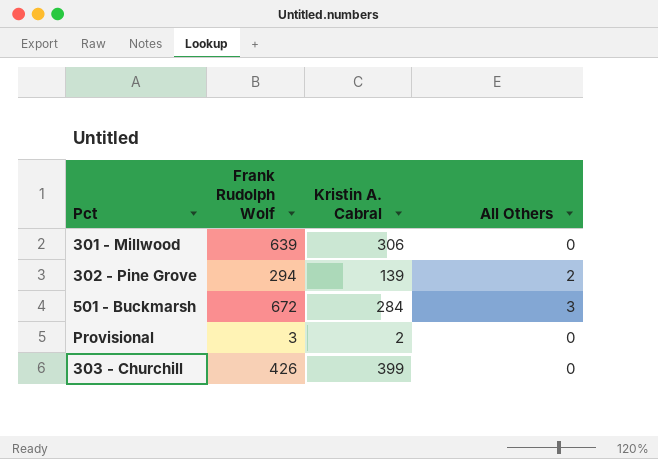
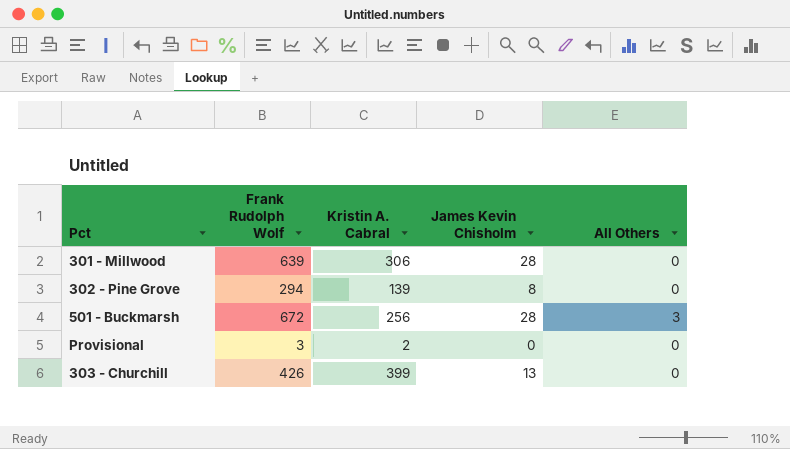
column James Kevin Chisholm | position: none -> 4
302 - Pine Grove | All Others: 2 -> 0
501 - Buckmarsh | Kristin A. Cabral: 284 -> 256

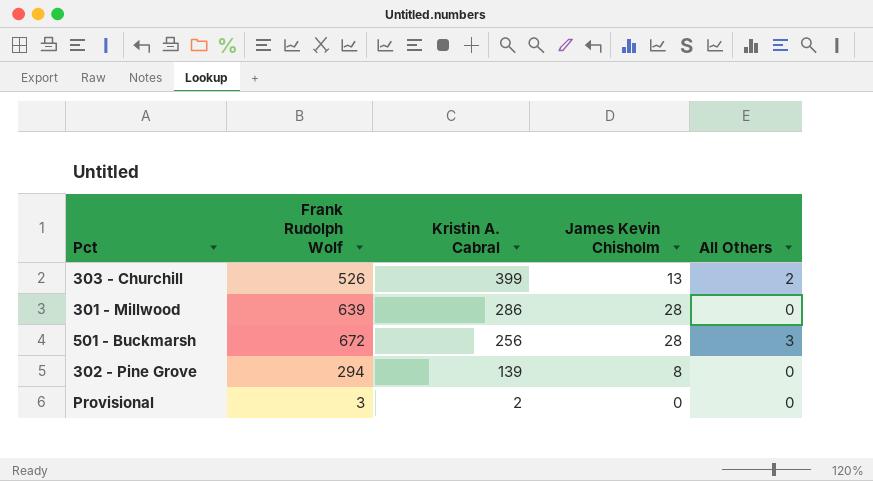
row order: none -> Kristin A. Cabral descending
303 - Churchill | Frank Rudolph Wolf: 426 -> 526
303 - Churchill | All Others: 0 -> 2
301 - Millwood | Kristin A. Cabral: 306 -> 286

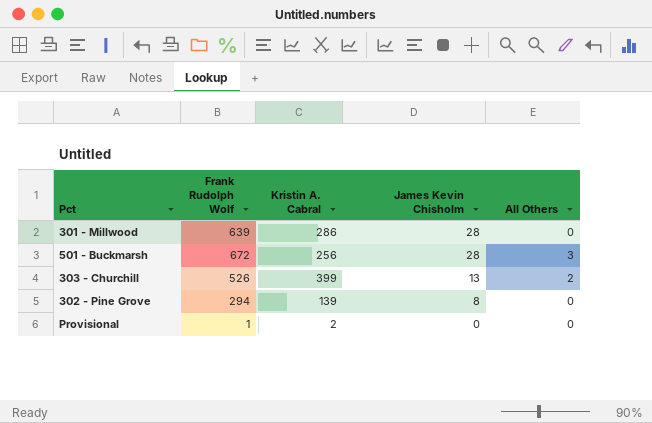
row order: Kristin A. Cabral descending -> James Kevin Chisholm descending
Provisional | Frank Rudolph Wolf: 3 -> 1

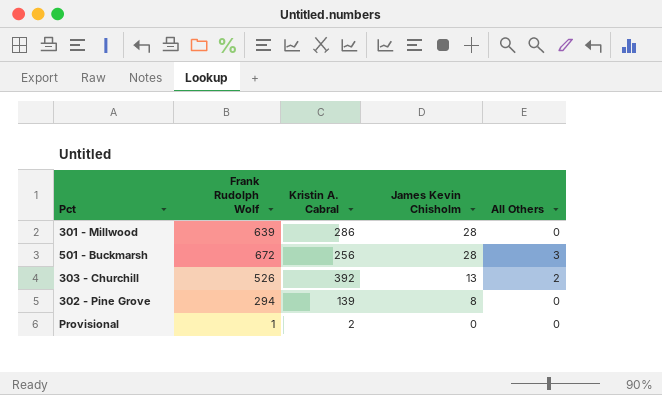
303 - Churchill | Kristin A. Cabral: 399 -> 392

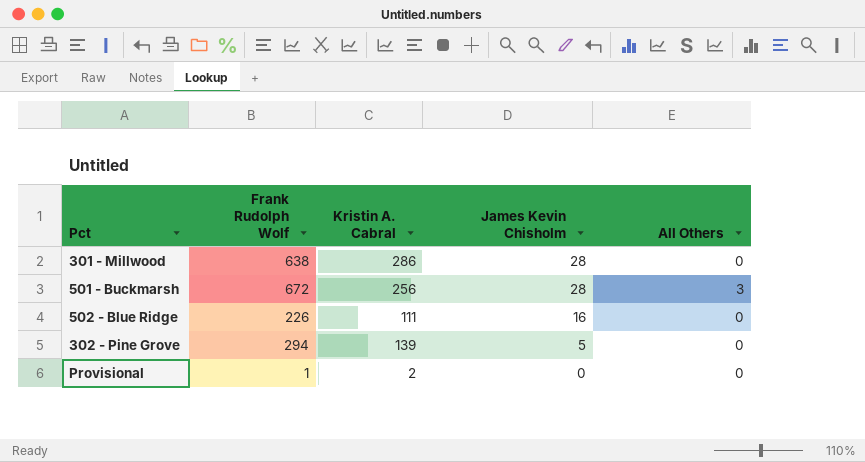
row 303 - Churchill: 526 | 392 | 13 | 2 -> none
301 - Millwood | Frank Rudolph Wolf: 639 -> 638
row 502 - Blue Ridge: none -> 226 | 111 | 16 | 0
302 - Pine Grove | James Kevin Chisholm: 8 -> 5

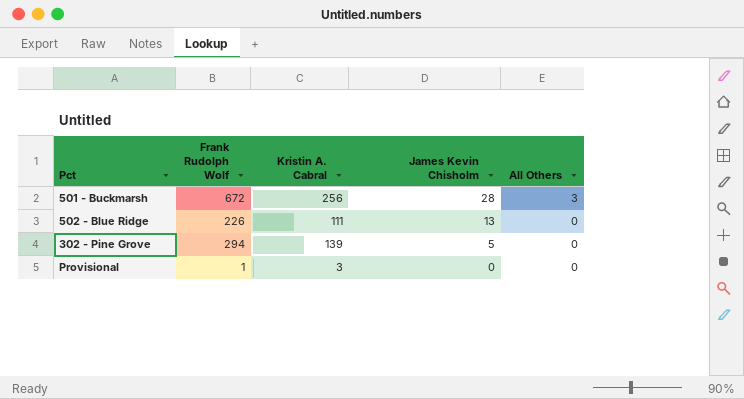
row 301 - Millwood: 638 | 286 | 28 | 0 -> none
502 - Blue Ridge | James Kevin Chisholm: 16 -> 13
Provisional | Kristin A. Cabral: 2 -> 3

